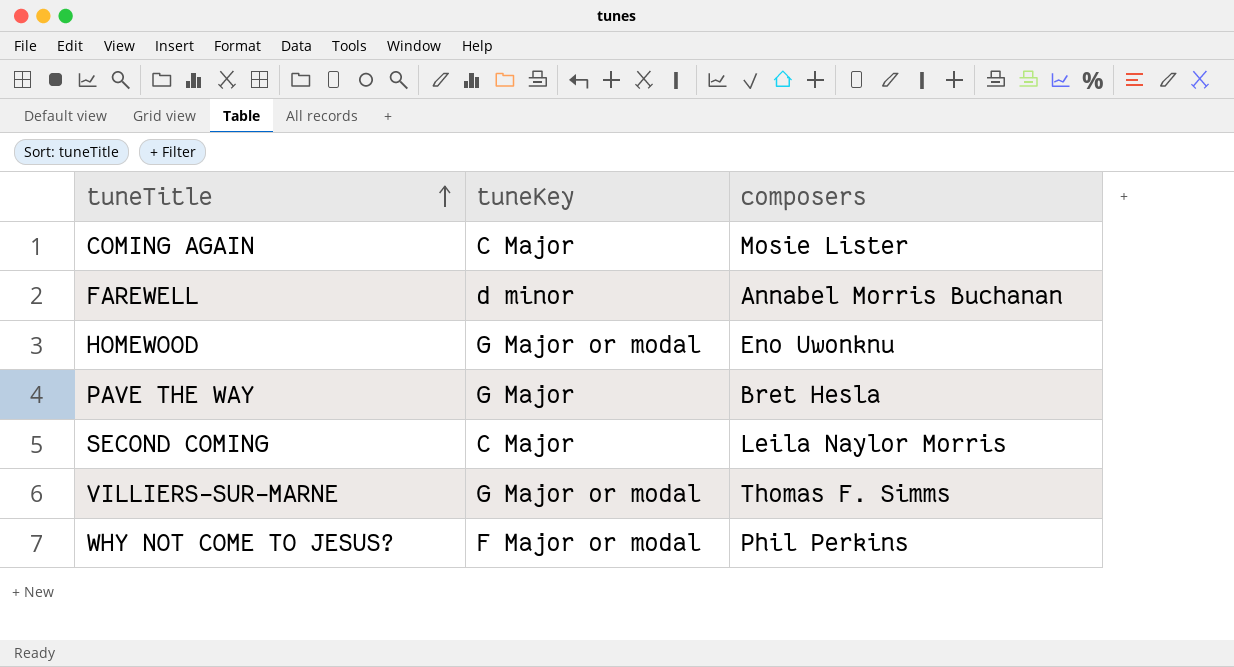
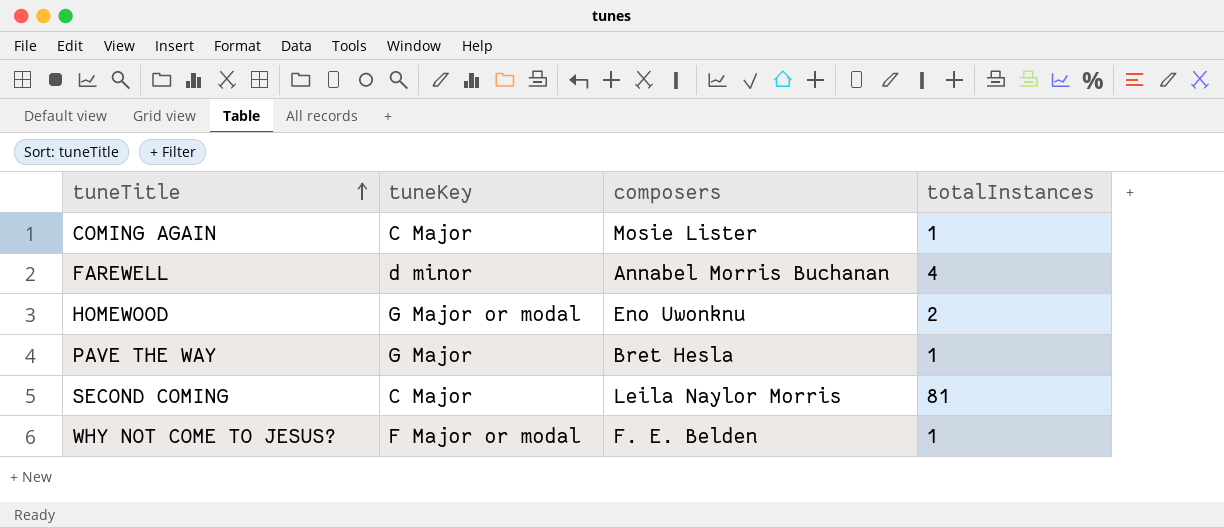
column totalInstances | position: none -> 4
row VILLIERS-SUR-MARNE: G Major or modal | Thomas F. Simms -> none
WHY NOT COME TO JESUS? | composers: Phil Perkins -> F. E. Belden

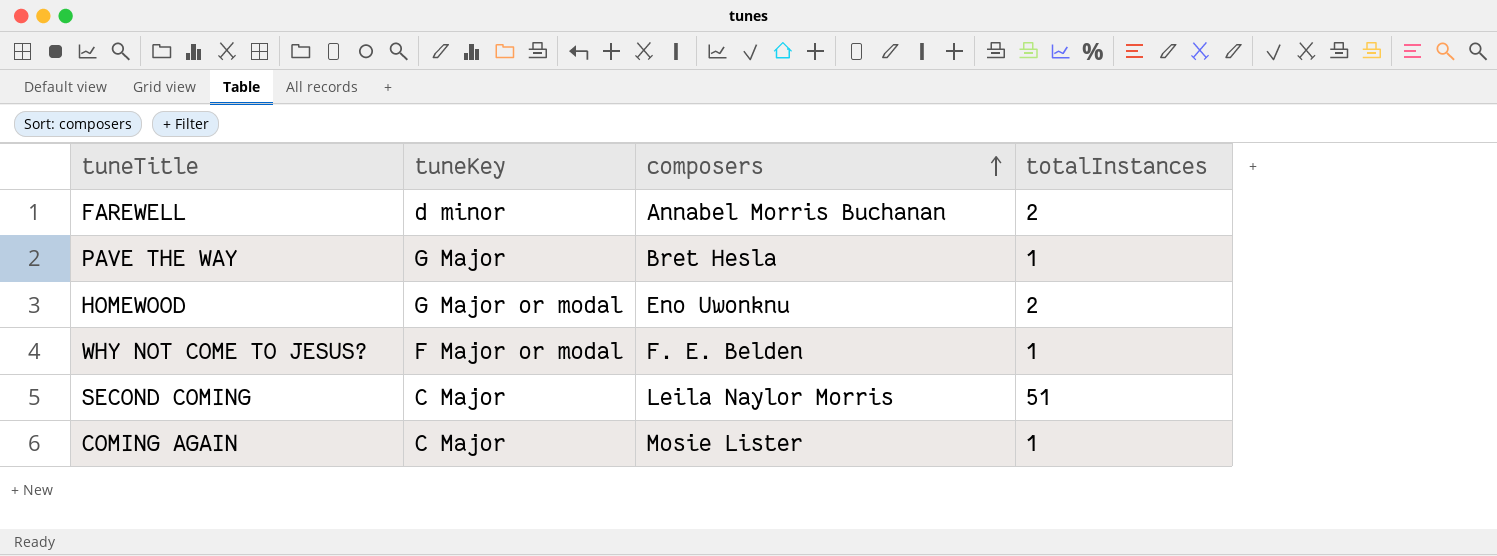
row order: tuneTitle ascending -> composers ascending
FAREWELL | totalInstances: 4 -> 2
SECOND COMING | totalInstances: 81 -> 51

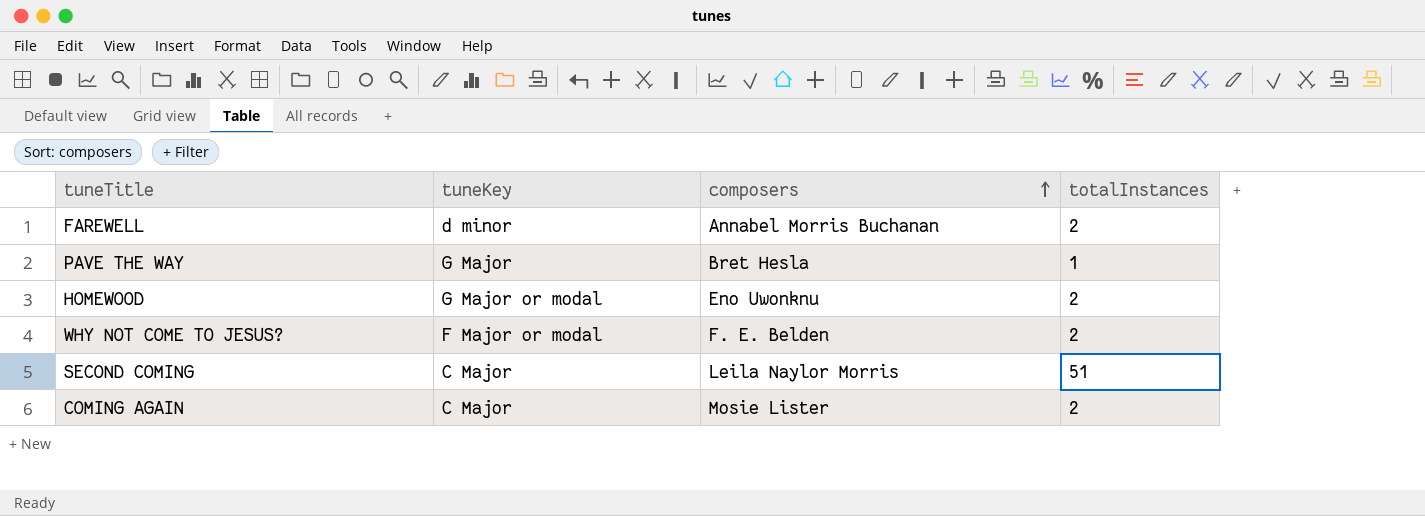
WHY NOT COME TO JESUS? | totalInstances: 1 -> 2
COMING AGAIN | totalInstances: 1 -> 2

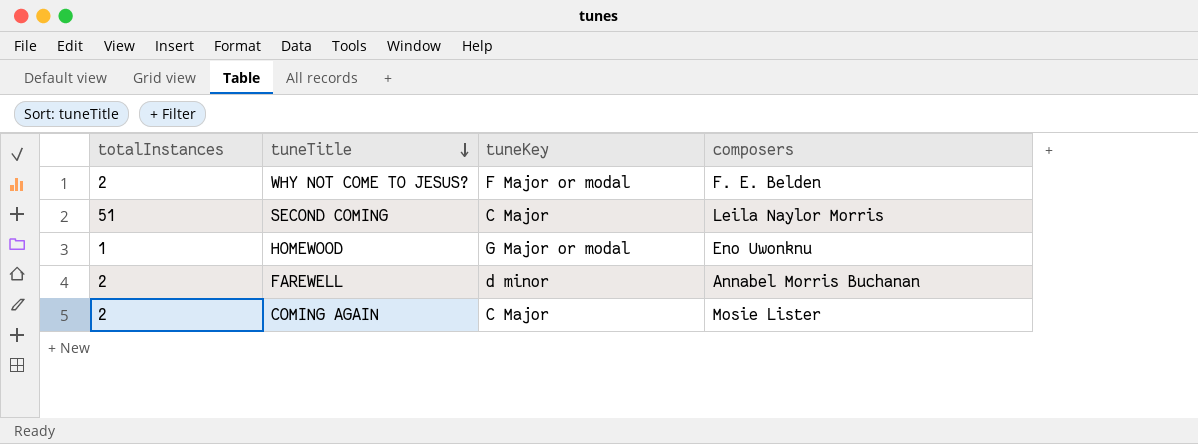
row order: composers ascending -> tuneTitle descending
column totalInstances | position: 4 -> 1
row PAVE THE WAY: G Major | Bret Hesla | 1 -> none
HOMEWOOD | totalInstances: 2 -> 1

